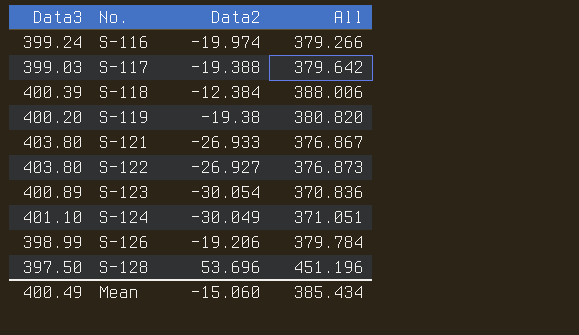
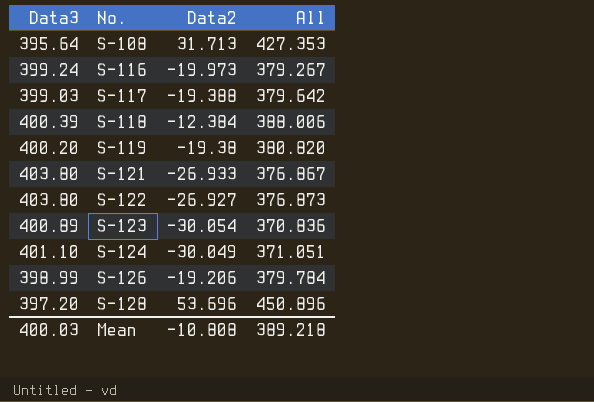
row S-108: none -> 395.64 | 31.713 | 427.353
S-116 | Data2: -19.974 -> -19.973
S-116 | All: 379.266 -> 379.267
S-128 | Data3: 397.50 -> 397.20
S-128 | All: 451.196 -> 450.896
Mean | Data3: 400.49 -> 400.03
Mean | Data2: -15.060 -> -10.808
Mean | All: 385.434 -> 389.218

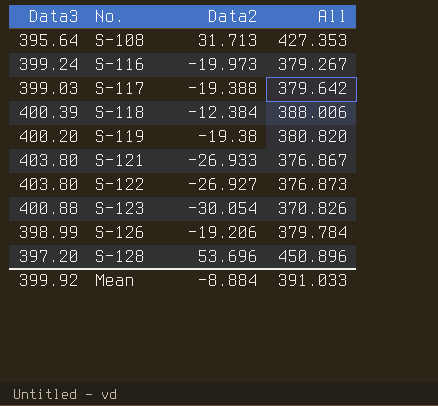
row S-124: 401.10 | -30.049 | 371.051 -> none
S-123 | Data3: 400.89 -> 400.88
S-123 | All: 370.836 -> 370.826
Mean | Data3: 400.03 -> 399.92
Mean | Data2: -10.808 -> -8.884
Mean | All: 389.218 -> 391.033

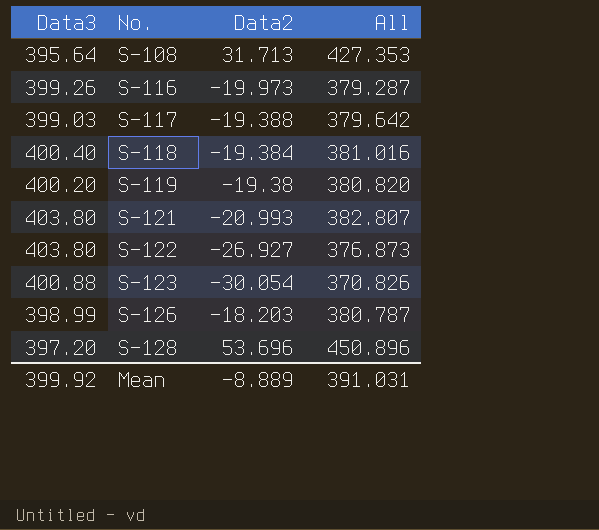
S-116 | Data3: 399.24 -> 399.26
S-116 | All: 379.267 -> 379.287
S-118 | Data3: 400.39 -> 400.40
S-118 | Data2: -12.384 -> -19.384
S-118 | All: 388.006 -> 381.016
S-121 | Data2: -26.933 -> -20.993
S-121 | All: 376.867 -> 382.807
S-126 | Data2: -19.206 -> -18.203
S-126 | All: 379.784 -> 380.787
Mean | Data2: -8.884 -> -8.889
Mean | All: 391.033 -> 391.031

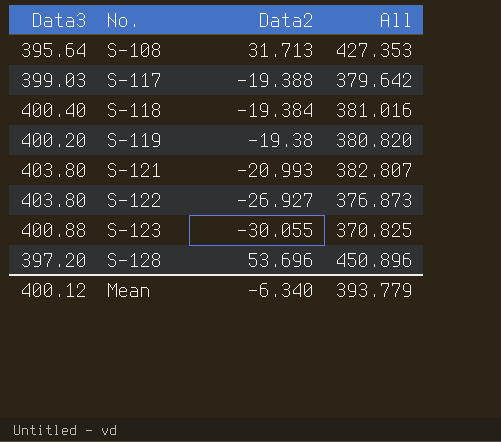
row S-116: 399.26 | -19.973 | 379.287 -> none
row S-126: 398.99 | -18.203 | 380.787 -> none
S-123 | Data2: -30.054 -> -30.055
S-123 | All: 370.826 -> 370.825
Mean | Data3: 399.92 -> 400.12
Mean | Data2: -8.889 -> -6.340
Mean | All: 391.031 -> 393.779

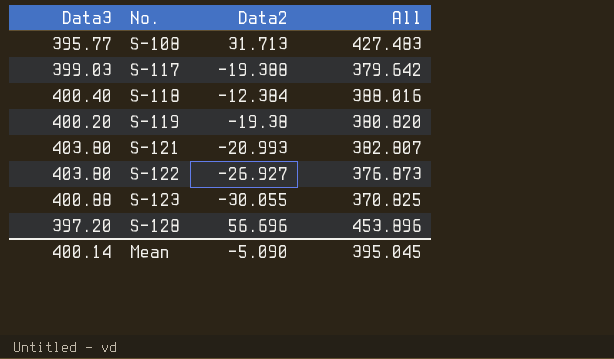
S-108 | Data3: 395.64 -> 395.77
S-108 | All: 427.353 -> 427.483
S-118 | Data2: -19.384 -> -12.384
S-118 | All: 381.016 -> 388.016
S-128 | Data2: 53.696 -> 56.696
S-128 | All: 450.896 -> 453.896
Mean | Data3: 400.12 -> 400.14
Mean | Data2: -6.340 -> -5.090
Mean | All: 393.779 -> 395.045

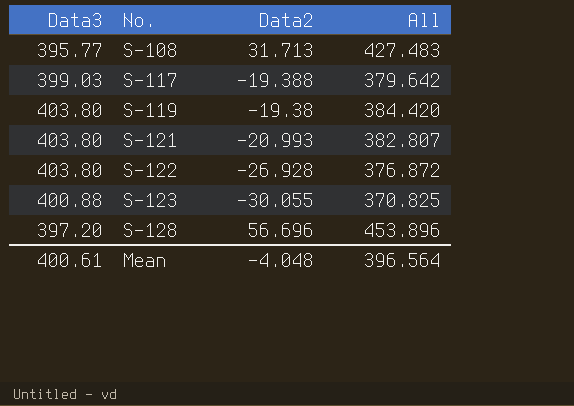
row S-118: 400.40 | -12.384 | 388.016 -> none
S-119 | Data3: 400.20 -> 403.80
S-119 | All: 380.820 -> 384.420
S-122 | Data2: -26.927 -> -26.928
S-122 | All: 376.873 -> 376.872
Mean | Data3: 400.14 -> 400.61
Mean | Data2: -5.090 -> -4.048
Mean | All: 395.045 -> 396.564

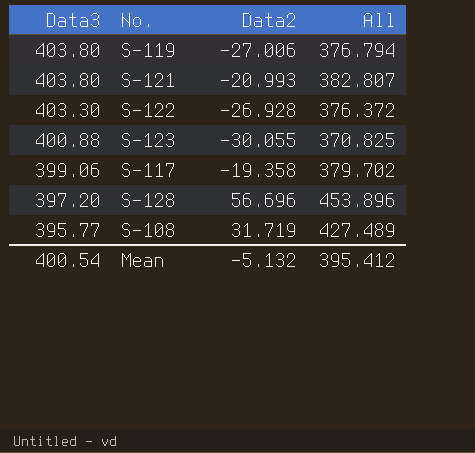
row order: No. ascending -> Data3 descending
S-119 | Data2: -19.38 -> -27.006
S-119 | All: 384.420 -> 376.794
S-122 | Data3: 403.80 -> 403.30
S-122 | All: 376.872 -> 376.372
S-117 | Data3: 399.03 -> 399.06
S-117 | Data2: -19.388 -> -19.358
S-117 | All: 379.642 -> 379.702
S-108 | Data2: 31.713 -> 31.719
S-108 | All: 427.483 -> 427.489
Mean | Data3: 400.61 -> 400.54
Mean | Data2: -4.048 -> -5.132
Mean | All: 396.564 -> 395.412

